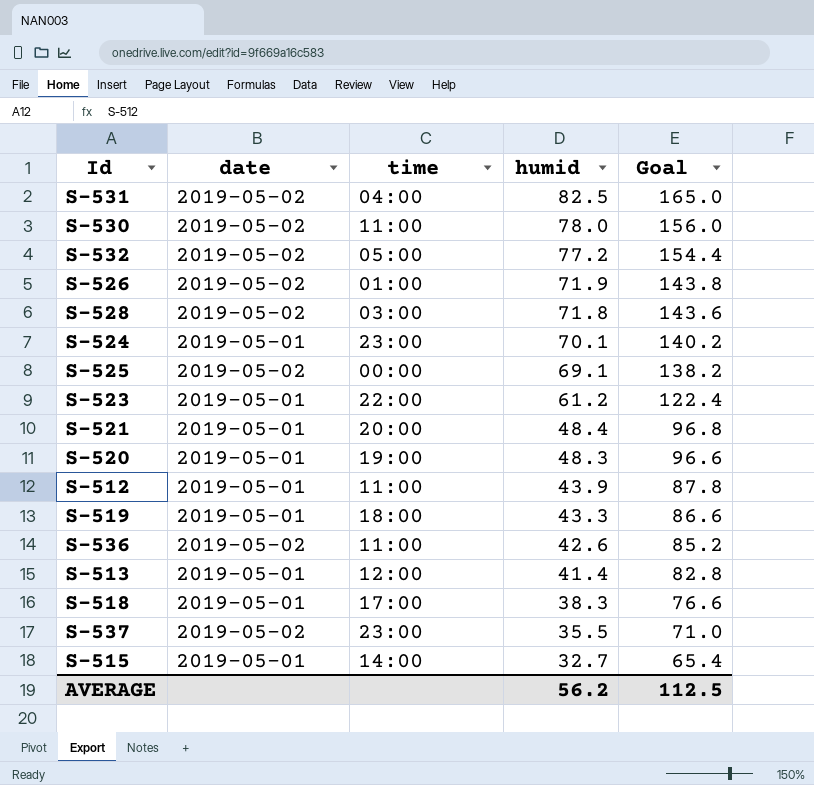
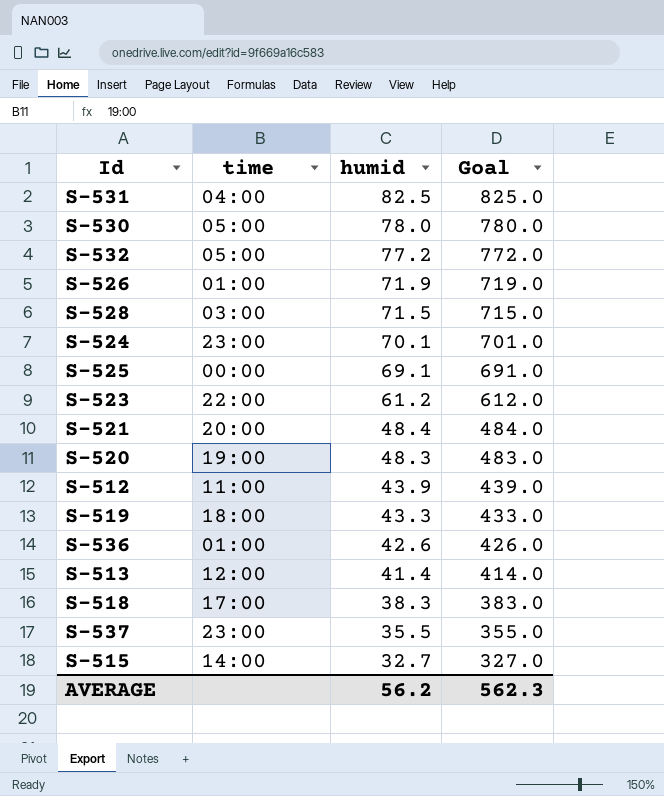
column date | position: 2 -> none
column Goal | formula: [humid] * 2 -> [humid] * 10
S-530 | time: 11:00 -> 05:00
S-528 | humid: 71.8 -> 71.5
S-536 | time: 11:00 -> 01:00
AVERAGE | Goal: 112.5 -> 562.3

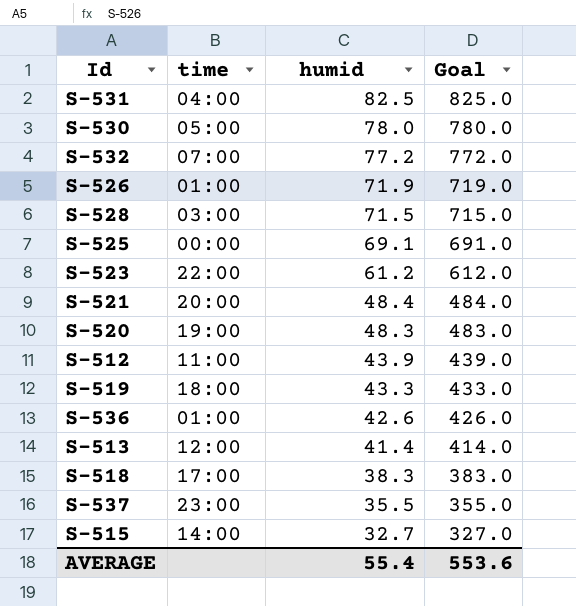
row S-524: 23:00 | 70.1 | 701.0 -> none
S-532 | time: 05:00 -> 07:00
AVERAGE | humid: 56.2 -> 55.4
AVERAGE | Goal: 562.3 -> 553.6

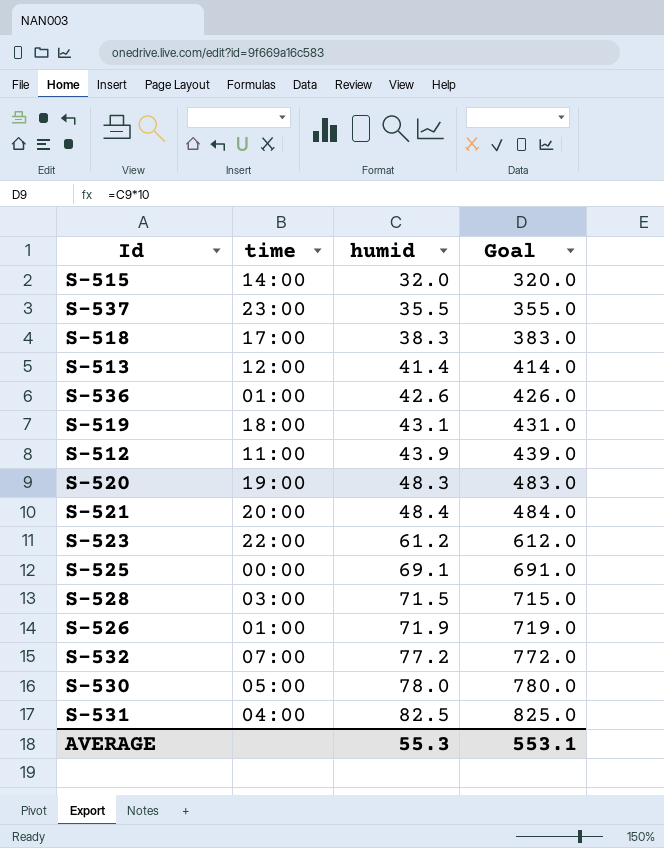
row order: humid descending -> humid ascending
S-515 | humid: 32.7 -> 32.0
S-515 | Goal: 327.0 -> 320.0
S-519 | humid: 43.3 -> 43.1
S-519 | Goal: 433.0 -> 431.0
AVERAGE | humid: 55.4 -> 55.3
AVERAGE | Goal: 553.6 -> 553.1

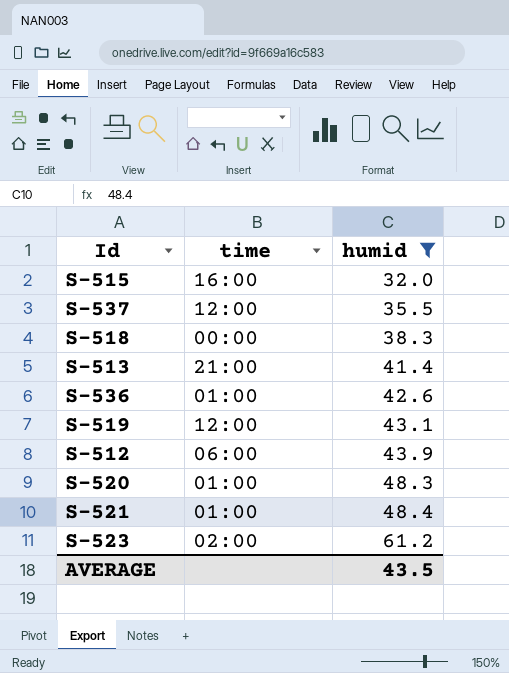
filter: none -> humid <= 61.2
column Goal | formula: [humid] * 10 -> none
S-515 | time: 14:00 -> 16:00
S-537 | time: 23:00 -> 12:00
S-518 | time: 17:00 -> 00:00
S-513 | time: 12:00 -> 21:00
S-519 | time: 18:00 -> 12:00
S-512 | time: 11:00 -> 06:00
S-520 | time: 19:00 -> 01:00
S-521 | time: 20:00 -> 01:00
S-523 | time: 22:00 -> 02:00
AVERAGE | humid: 55.3 -> 43.5

